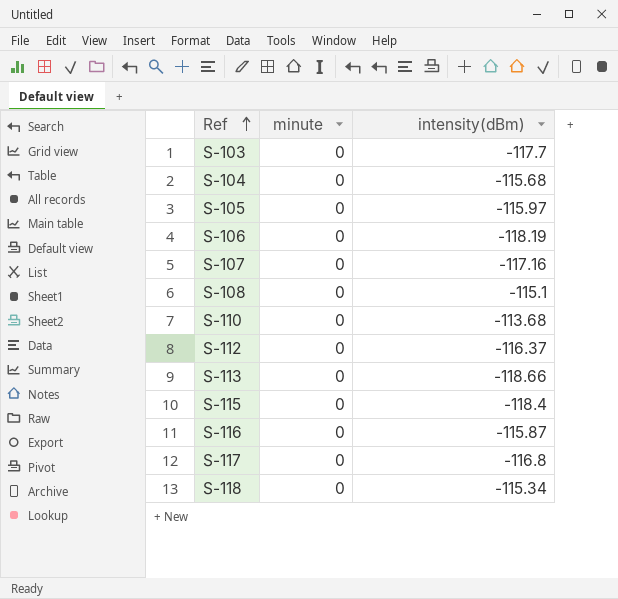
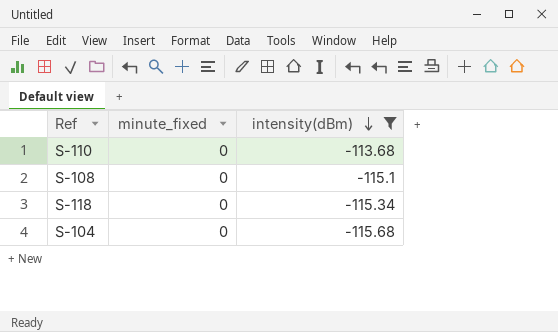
filter: none -> intensity(dBm) >= -115.68
row order: Ref ascending -> intensity(dBm) descending
column name: minute -> minute_fixed

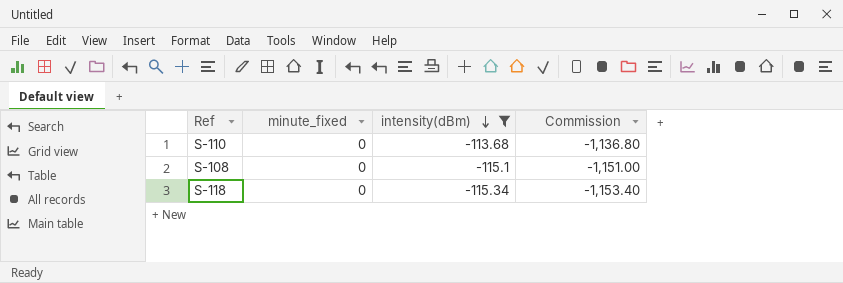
column Commission | formula: none -> [intensity(dBm)] * 10
row S-104: 0 | -115.68 -> none

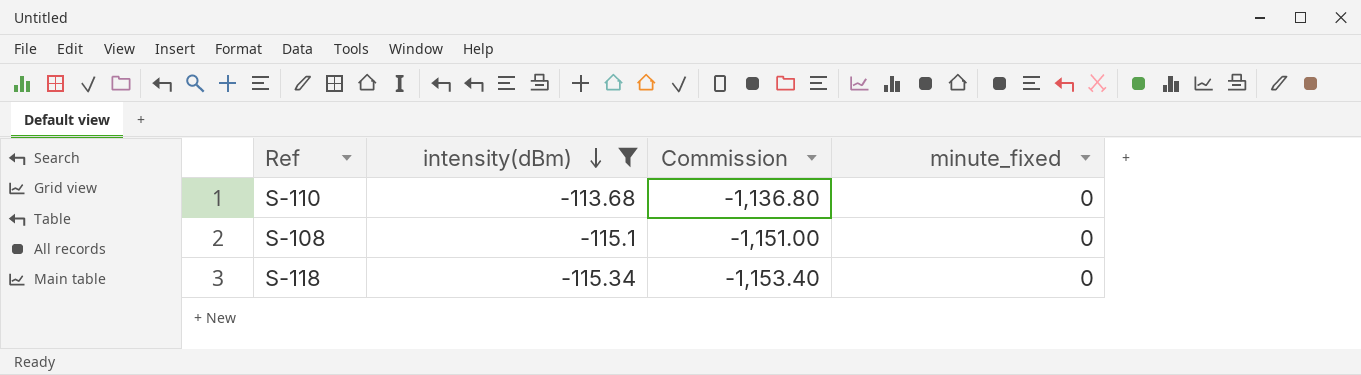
column minute_fixed | position: 2 -> 4

